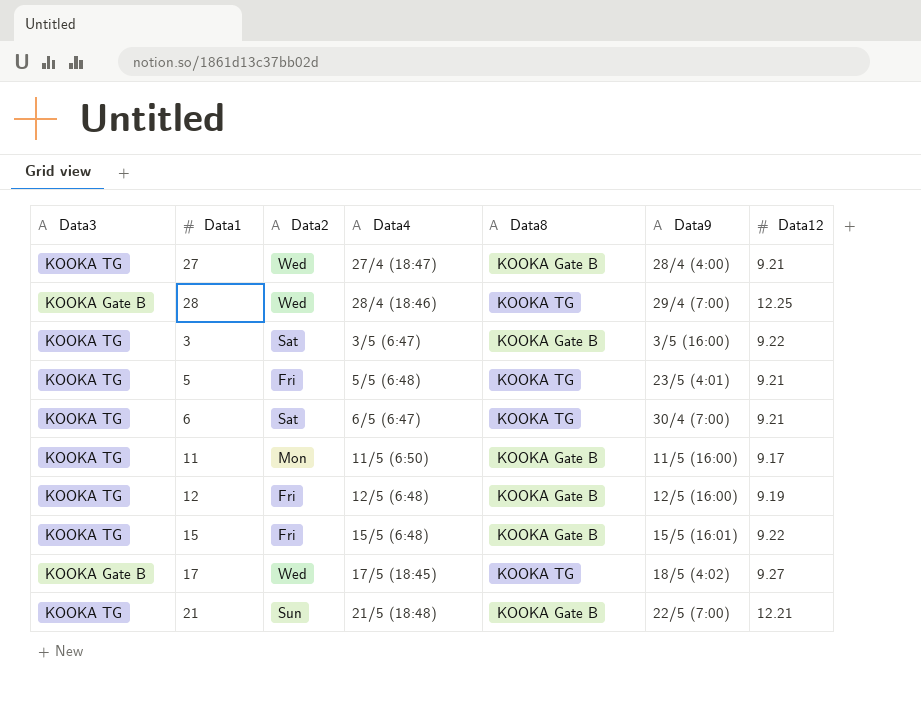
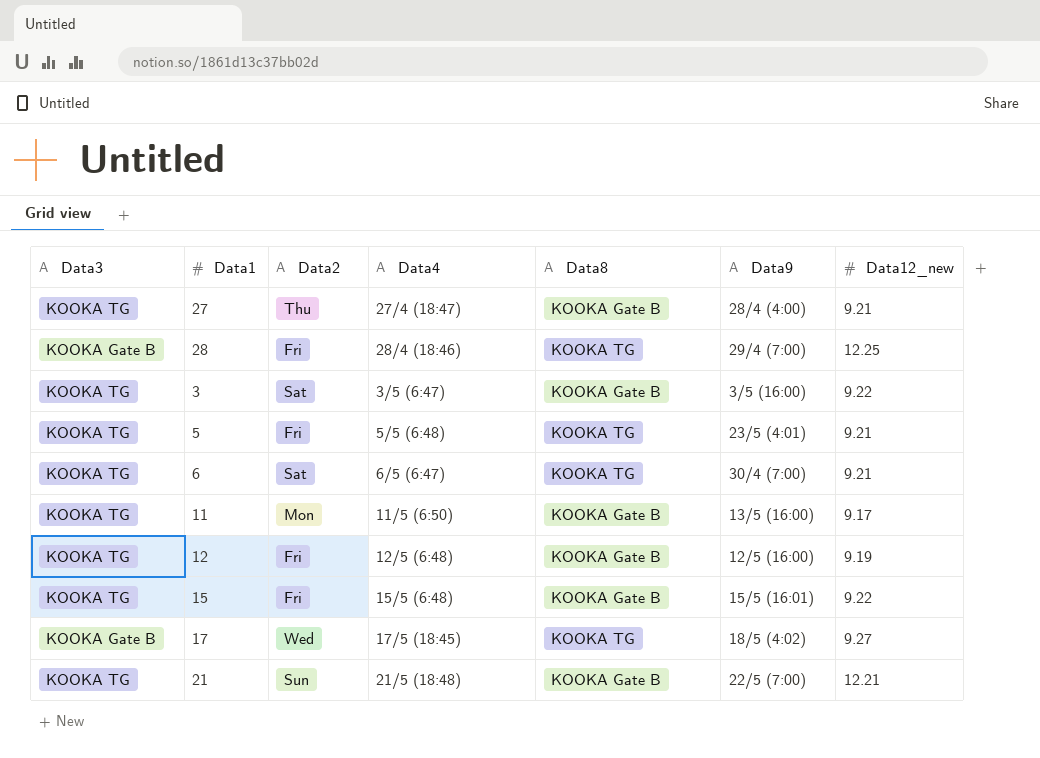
column name: Data12 -> Data12_new
27 | Data2: Wed -> Thu
28 | Data2: Wed -> Fri
11 | Data9: 11/5 (16:00) -> 13/5 (16:00)

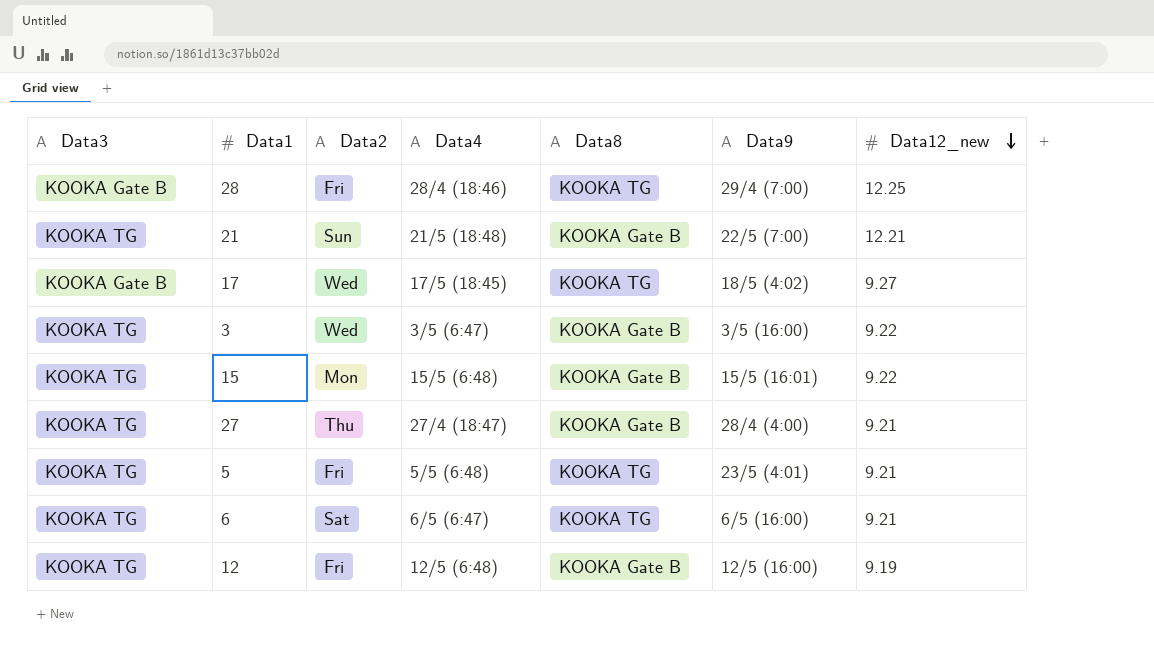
row order: none -> Data12_new descending
row 11: KOOKA TG | Mon | 11/5 (6:50) | KOOKA Gate B | 13/5 (16:00) | 9.17 -> none
3 | Data2: Sat -> Wed
15 | Data2: Fri -> Mon
6 | Data9: 30/4 (7:00) -> 6/5 (16:00)

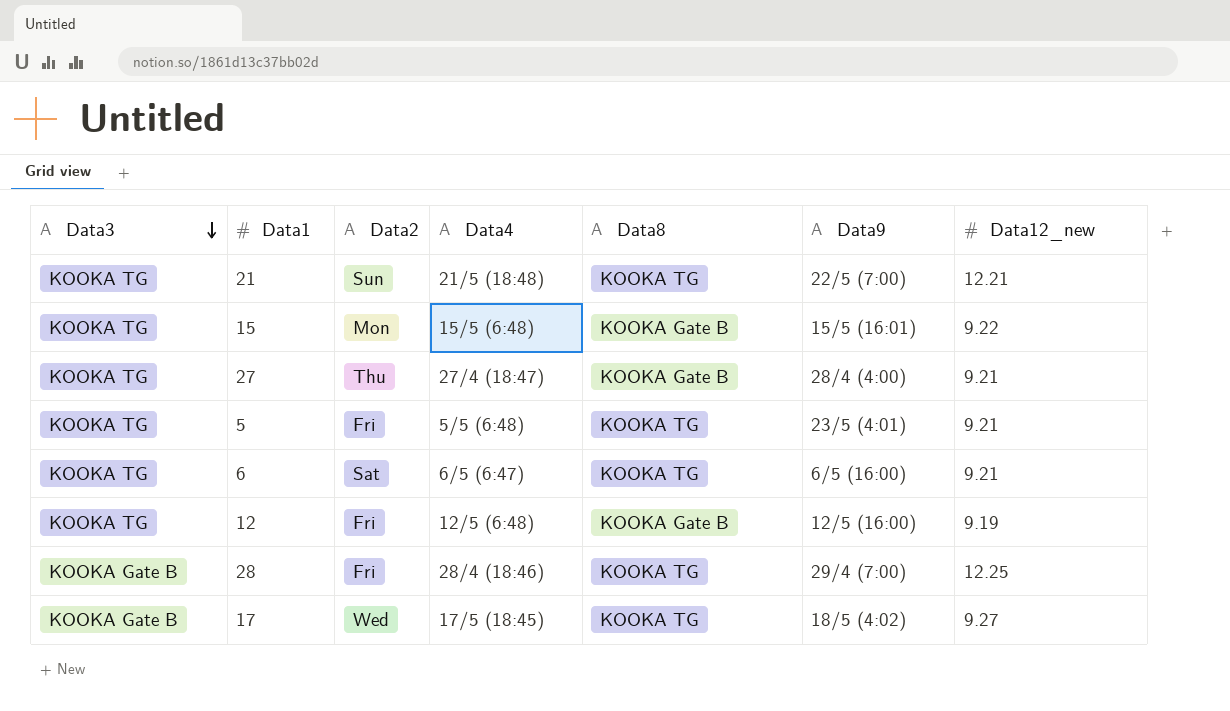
row order: Data12_new descending -> Data3 descending
row 3: KOOKA TG | Wed | 3/5 (6:47) | KOOKA Gate B | 3/5 (16:00) | 9.22 -> none
21 | Data8: KOOKA Gate B -> KOOKA TG

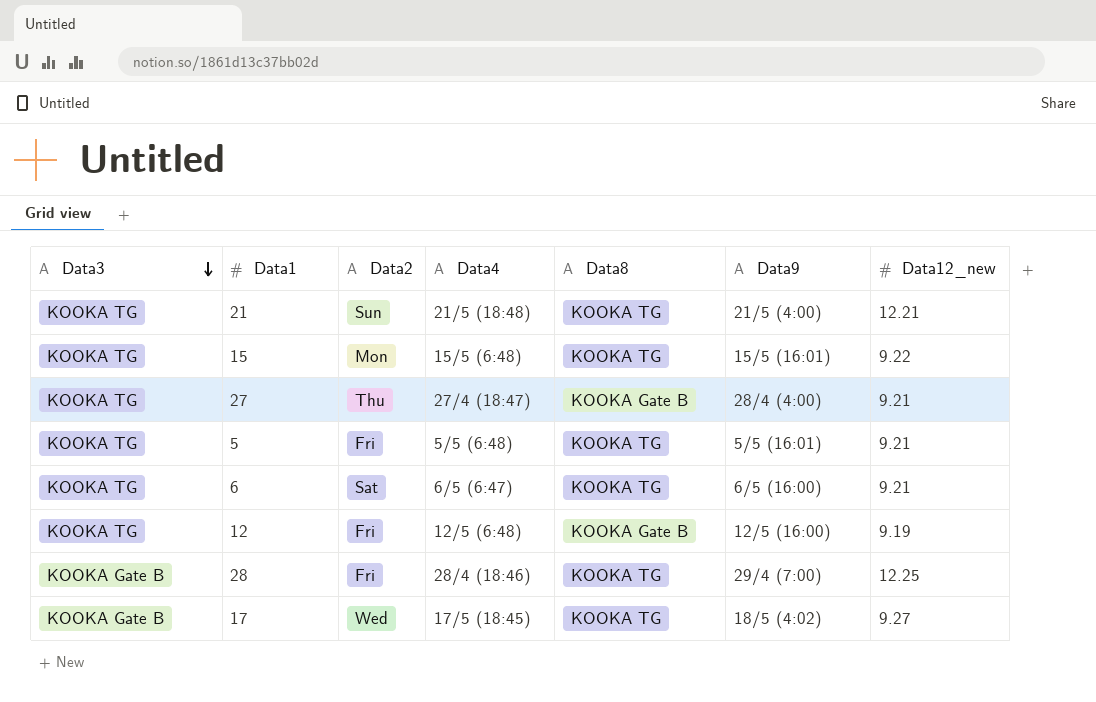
21 | Data9: 22/5 (7:00) -> 21/5 (4:00)
15 | Data8: KOOKA Gate B -> KOOKA TG
5 | Data9: 23/5 (4:01) -> 5/5 (16:01)

